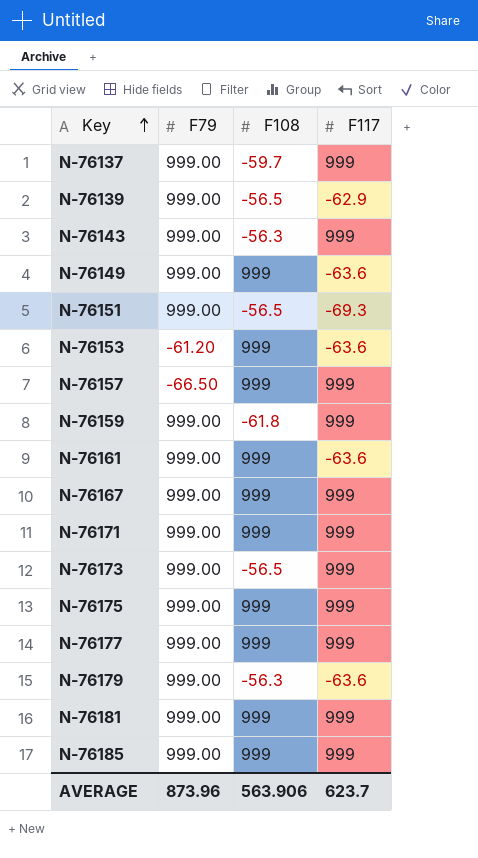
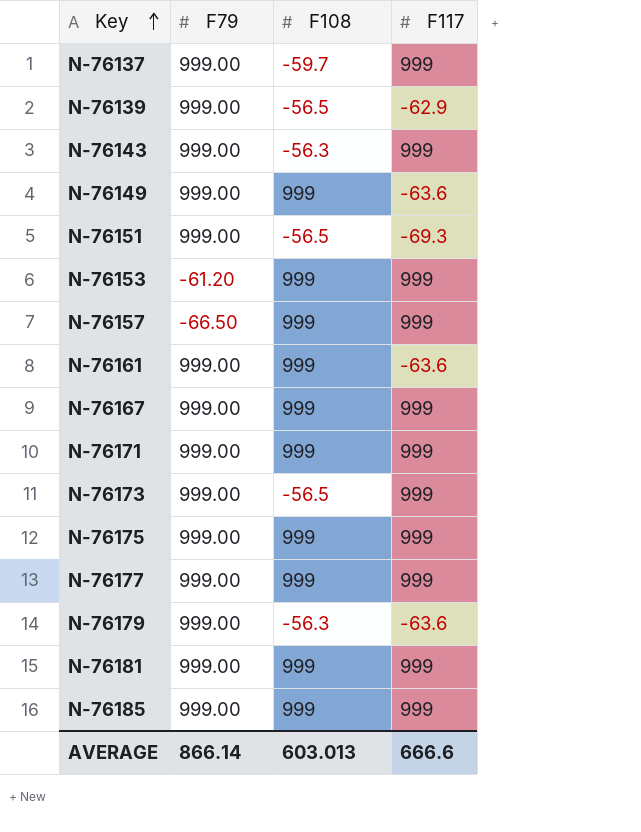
row N-76159: 999.00 | -61.8 | 999 -> none
N-76153 | F117: -63.6 -> 999
AVERAGE | F79: 873.96 -> 866.14
AVERAGE | F108: 563.906 -> 603.013
AVERAGE | F117: 623.7 -> 666.6

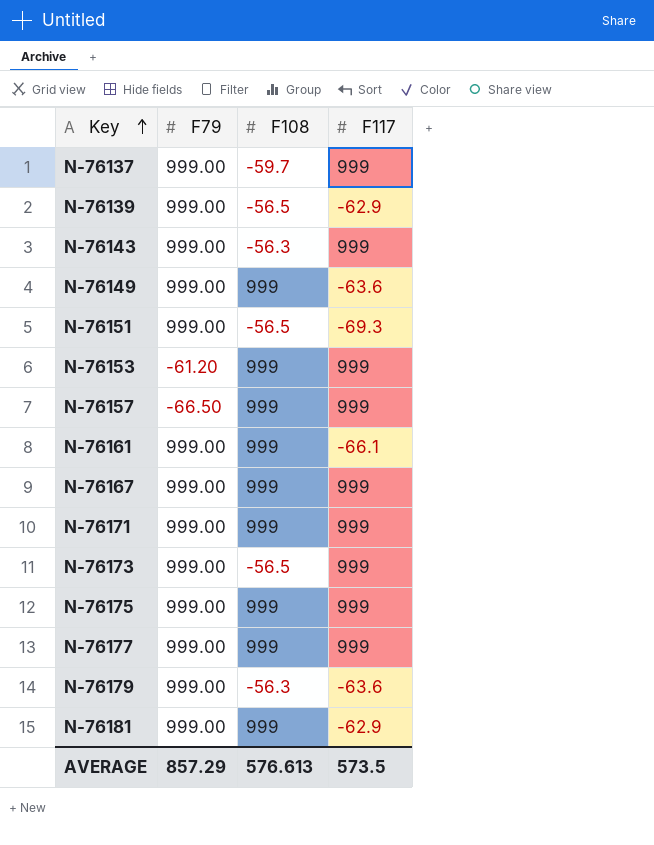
row N-76185: 999.00 | 999 | 999 -> none
N-76161 | F117: -63.6 -> -66.1
N-76181 | F117: 999 -> -62.9
AVERAGE | F79: 866.14 -> 857.29
AVERAGE | F108: 603.013 -> 576.613
AVERAGE | F117: 666.6 -> 573.5

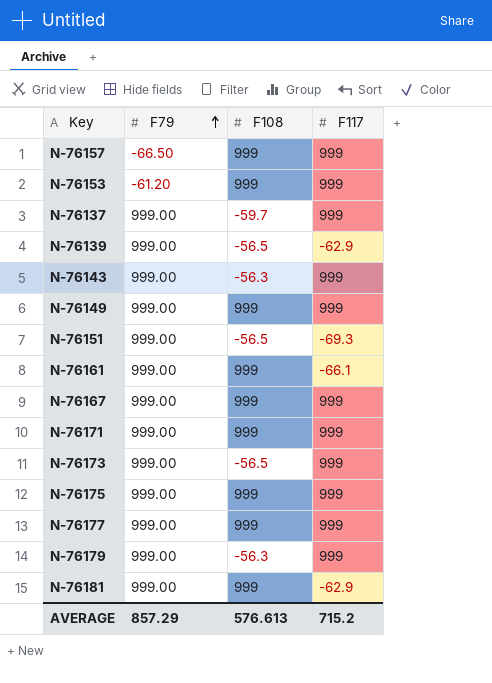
row order: Key ascending -> F79 ascending
N-76149 | F117: -63.6 -> 999
N-76179 | F117: -63.6 -> 999
AVERAGE | F117: 573.5 -> 715.2

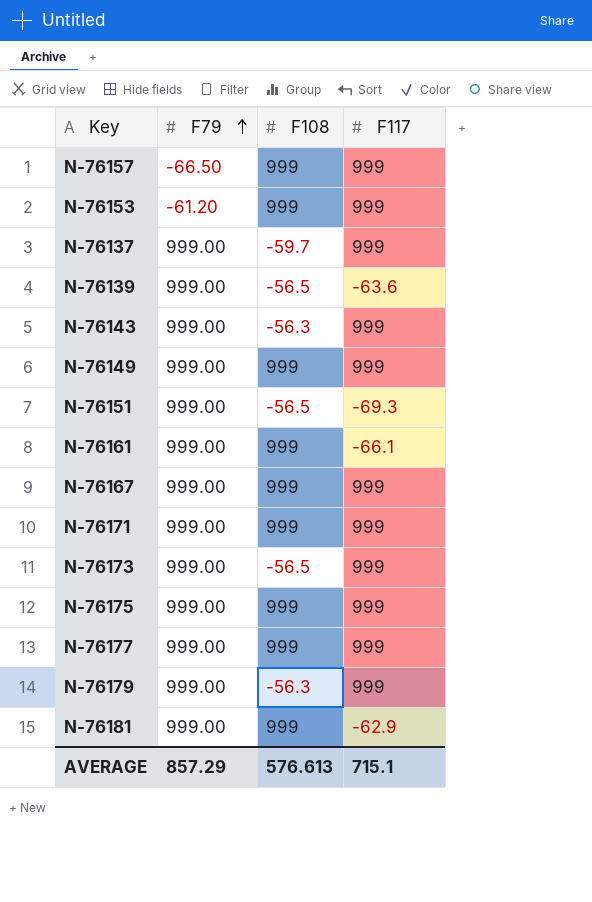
N-76139 | F117: -62.9 -> -63.6
AVERAGE | F117: 715.2 -> 715.1

